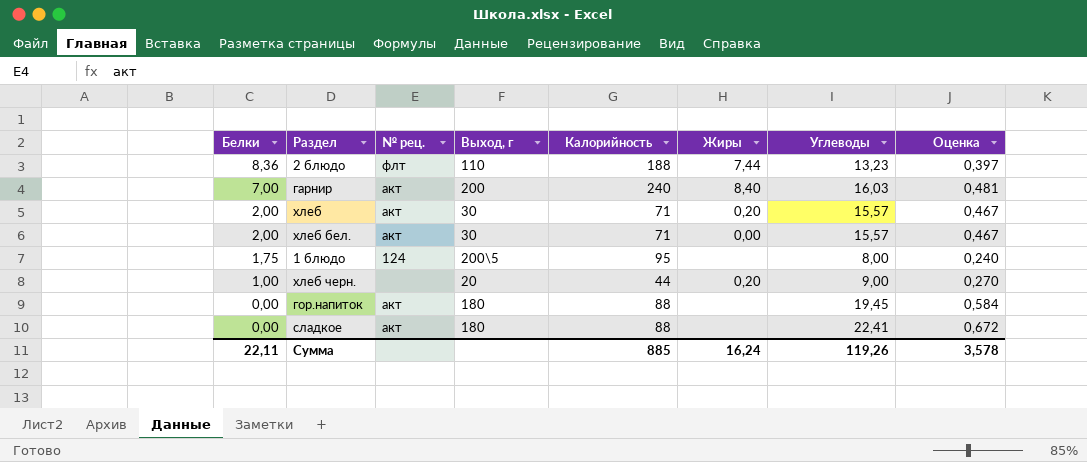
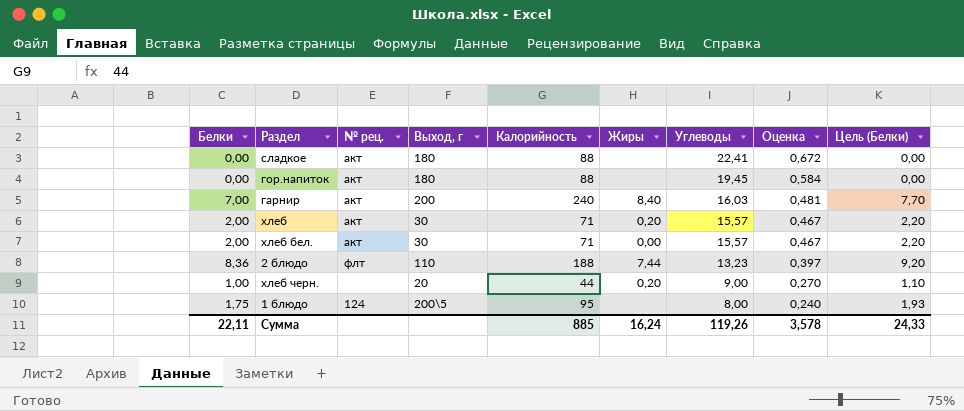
row order: Белки descending -> Углеводы descending
column Цель (Белки) | formula: none -> [Белки] * 1,1

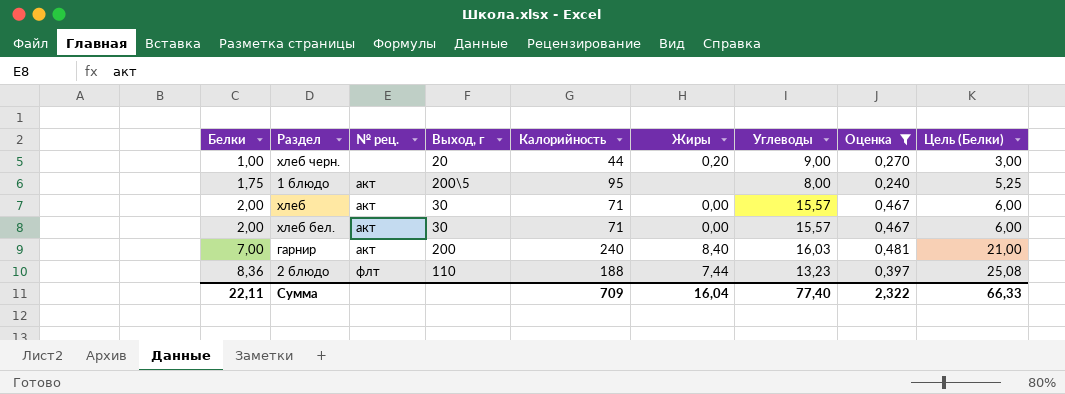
filter: none -> Оценка <= 0,481
row order: Углеводы descending -> Белки ascending
column Цель (Белки) | formula: [Белки] * 1,1 -> [Белки] * 3
1 блюдо | № рец.: 124 -> акт
хлеб | Жиры: 0,20 -> 0,00
Сумма | Калорийность: 885 -> 709
Сумма | Жиры: 16,24 -> 16,04
Сумма | Углеводы: 119,26 -> 77,40
Сумма | Оценка: 3,578 -> 2,322
Сумма | Цель (Белки): 24,33 -> 66,33

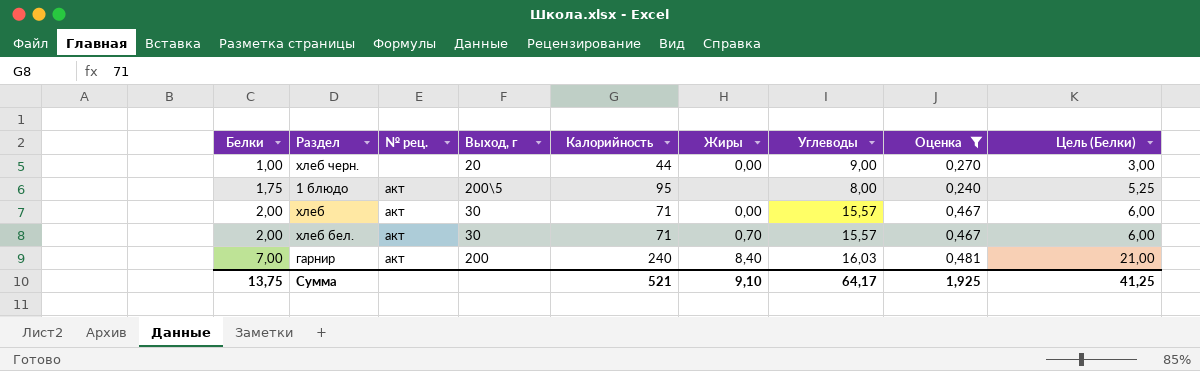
row 2 блюдо: 8,36 | флт | 110 | 188 | 7,44 | 13,23 | 0,397 | 25,08 -> none
хлеб черн. | Жиры: 0,20 -> 0,00
хлеб бел. | Жиры: 0,00 -> 0,70
Сумма | Белки: 22,11 -> 13,75
Сумма | Калорийность: 709 -> 521
Сумма | Жиры: 16,04 -> 9,10
Сумма | Углеводы: 77,40 -> 64,17
Сумма | Оценка: 2,322 -> 1,925
Сумма | Цель (Белки): 66,33 -> 41,25

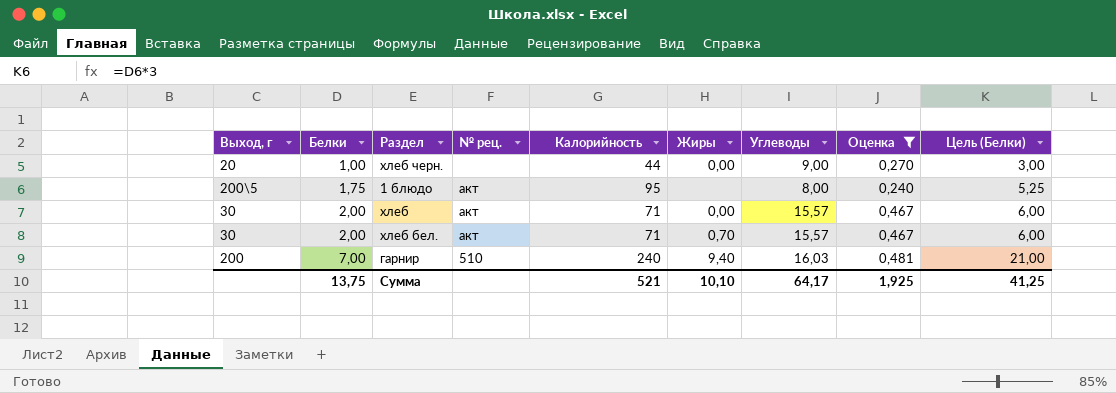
column Выход, г | position: 4 -> 1
гарнир | № рец.: акт -> 510
гарнир | Жиры: 8,40 -> 9,40
Сумма | Жиры: 9,10 -> 10,10

